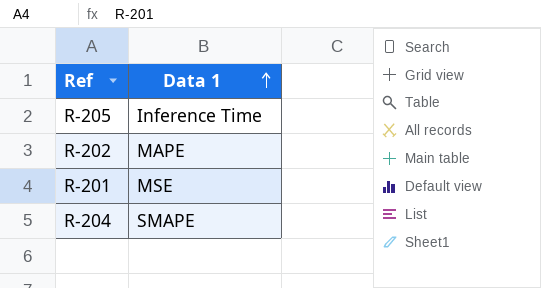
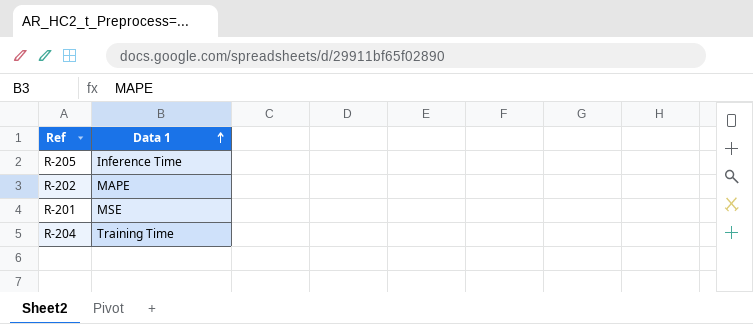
R-204 | Data 1: SMAPE -> Training Time

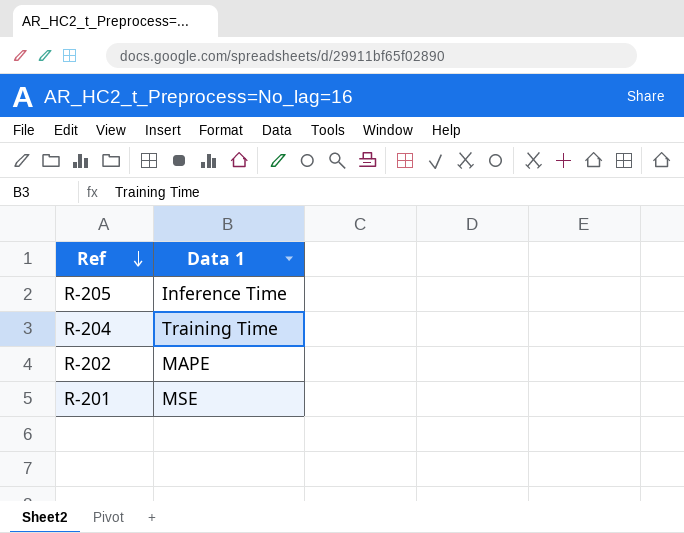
row order: Data 1 ascending -> Ref descending

